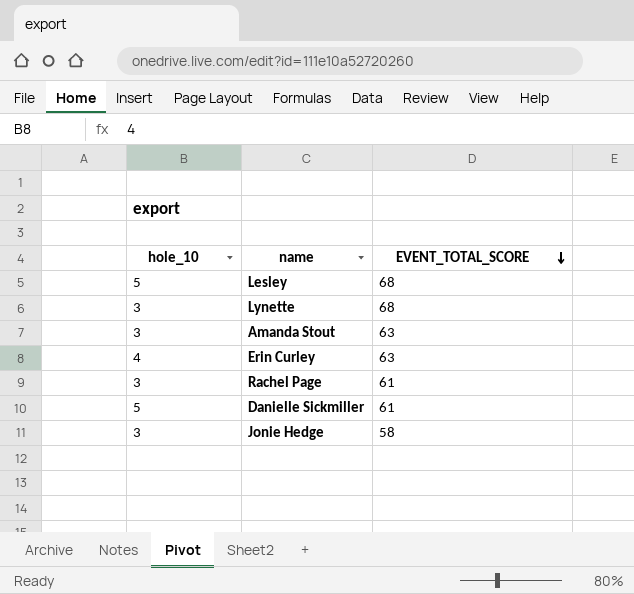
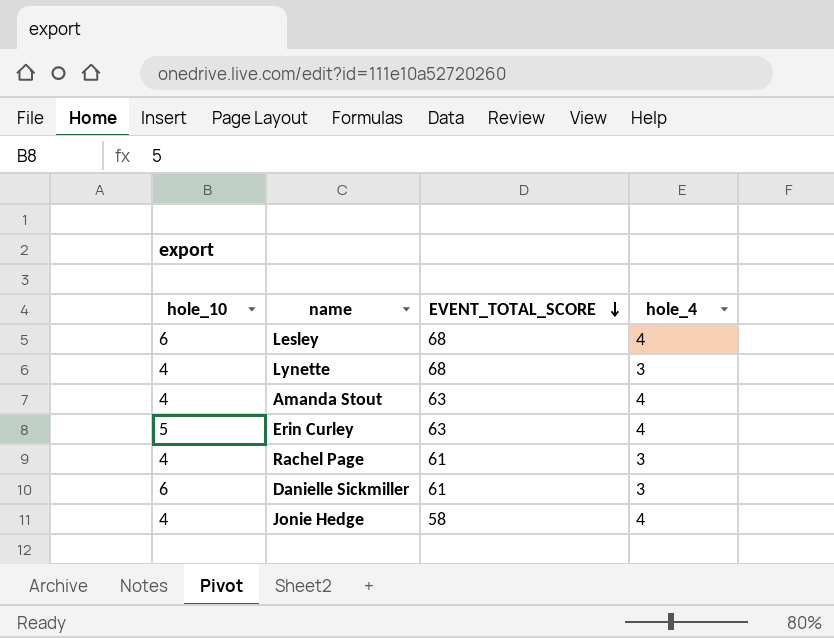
column hole_4 | position: none -> 4
Lesley | hole_10: 5 -> 6
Lynette | hole_10: 3 -> 4
Amanda Stout | hole_10: 3 -> 4
Erin Curley | hole_10: 4 -> 5
Rachel Page | hole_10: 3 -> 4
Danielle Sickmiller | hole_10: 5 -> 6
Jonie Hedge | hole_10: 3 -> 4

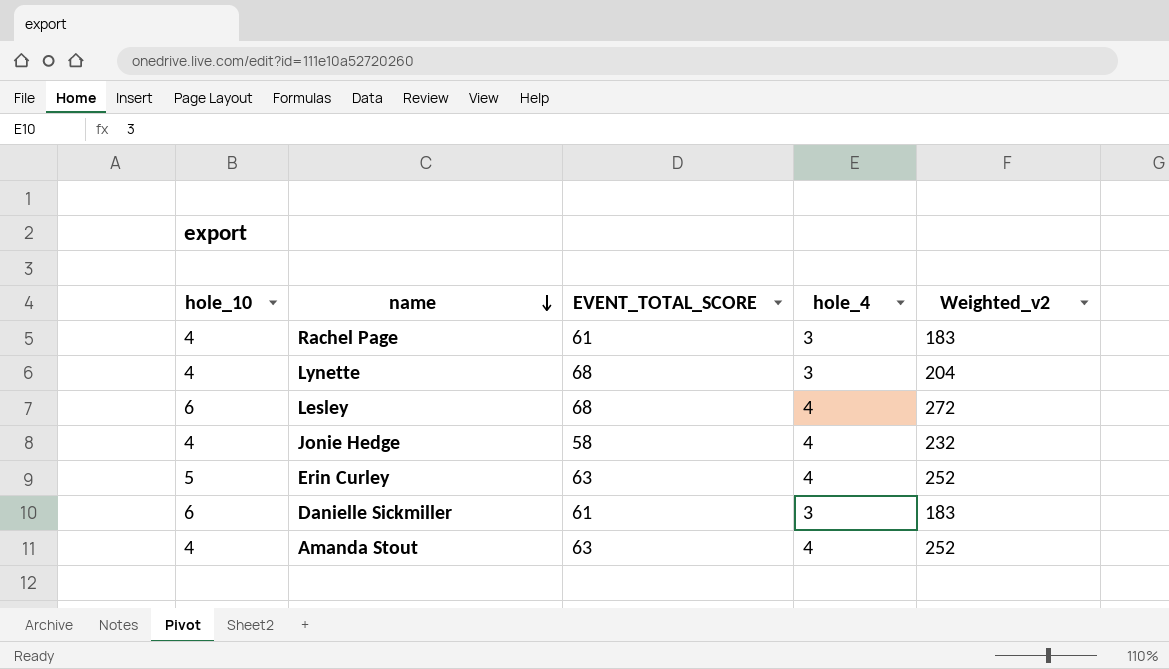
row order: EVENT_TOTAL_SCORE descending -> name descending
column Weighted_v2 | formula: none -> [EVENT_TOTAL_SCORE] * [hole_4]

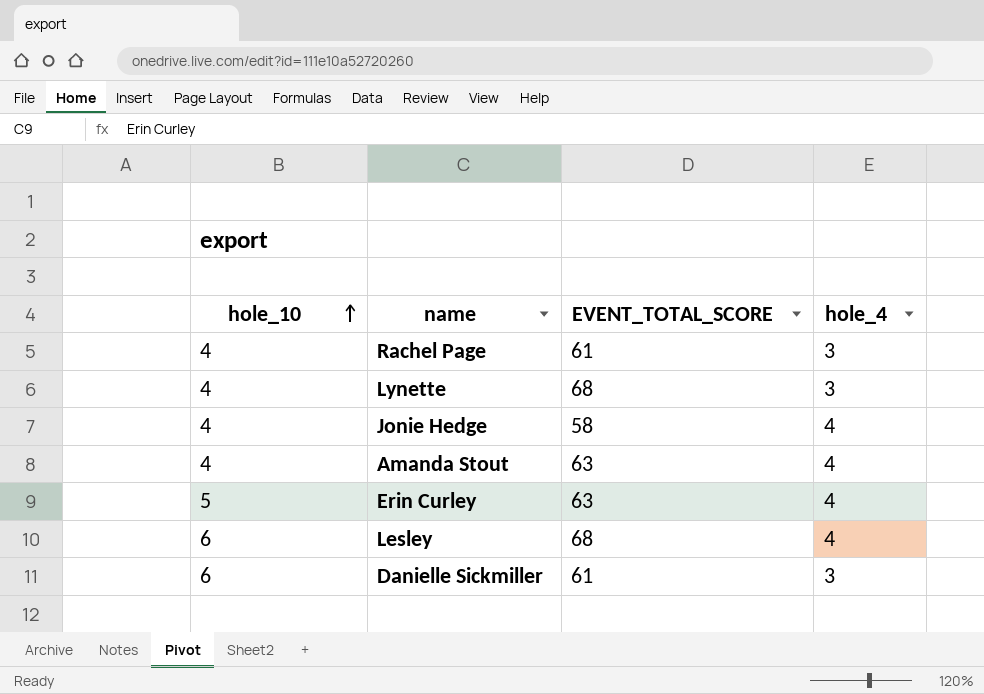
row order: name descending -> hole_10 ascending
column Weighted_v2 | formula: [EVENT_TOTAL_SCORE] * [hole_4] -> none

